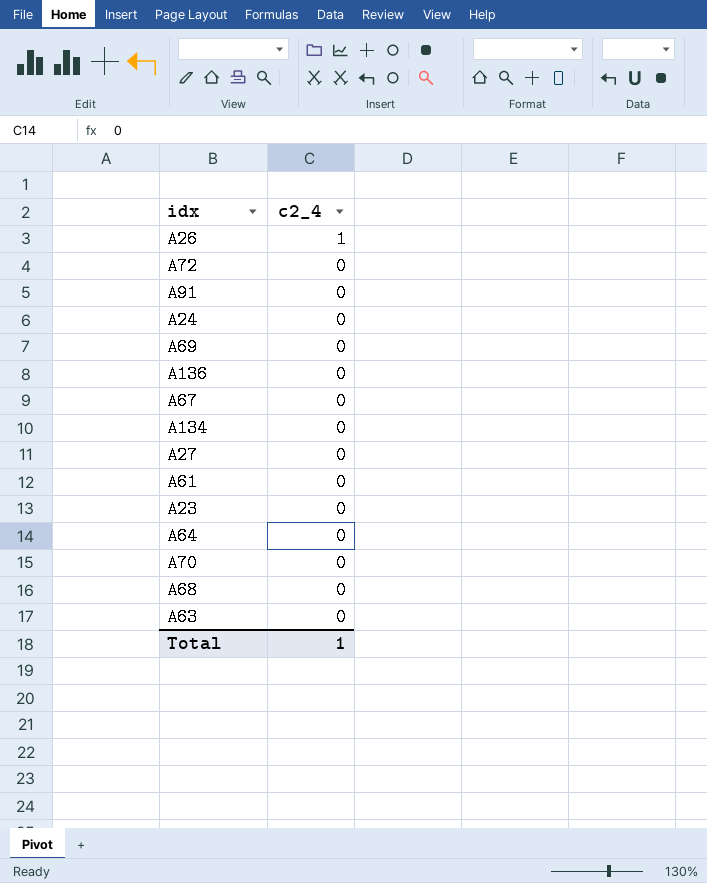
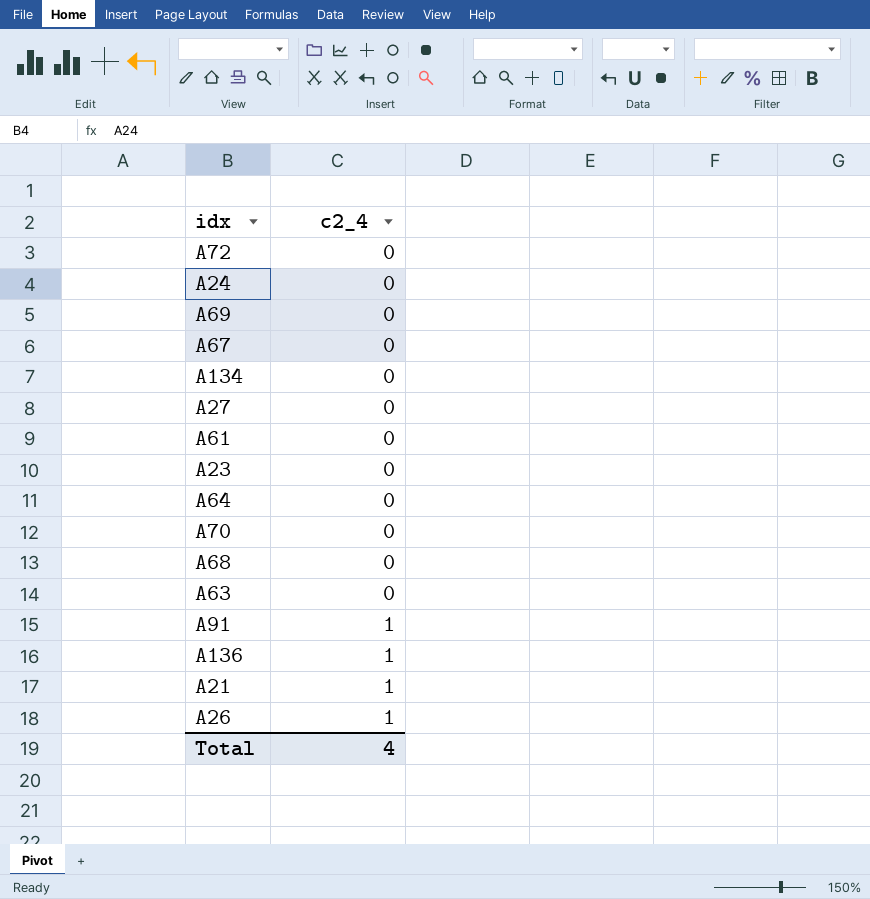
row order: c2_4 descending -> c2_4 ascending
A91 | c2_4: 0 -> 1
A136 | c2_4: 0 -> 1
row A21: none -> 1
Total | c2_4: 1 -> 4

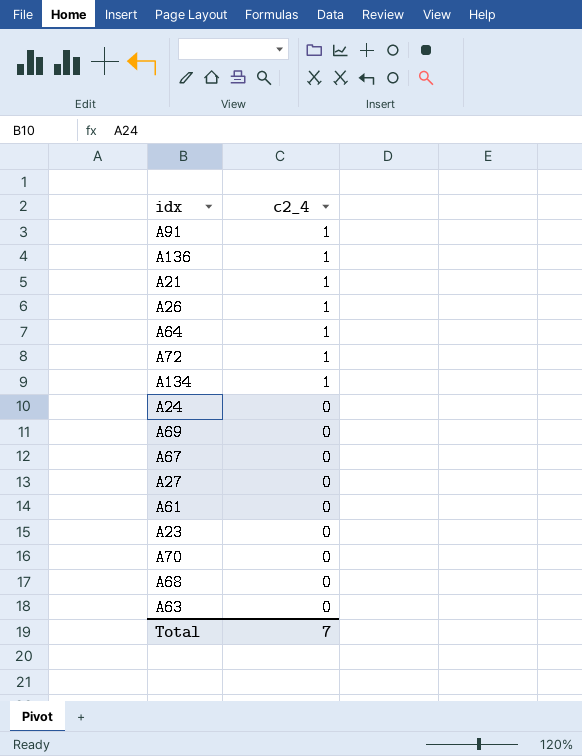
row order: c2_4 ascending -> c2_4 descending
A64 | c2_4: 0 -> 1
A72 | c2_4: 0 -> 1
A134 | c2_4: 0 -> 1
Total | c2_4: 4 -> 7

